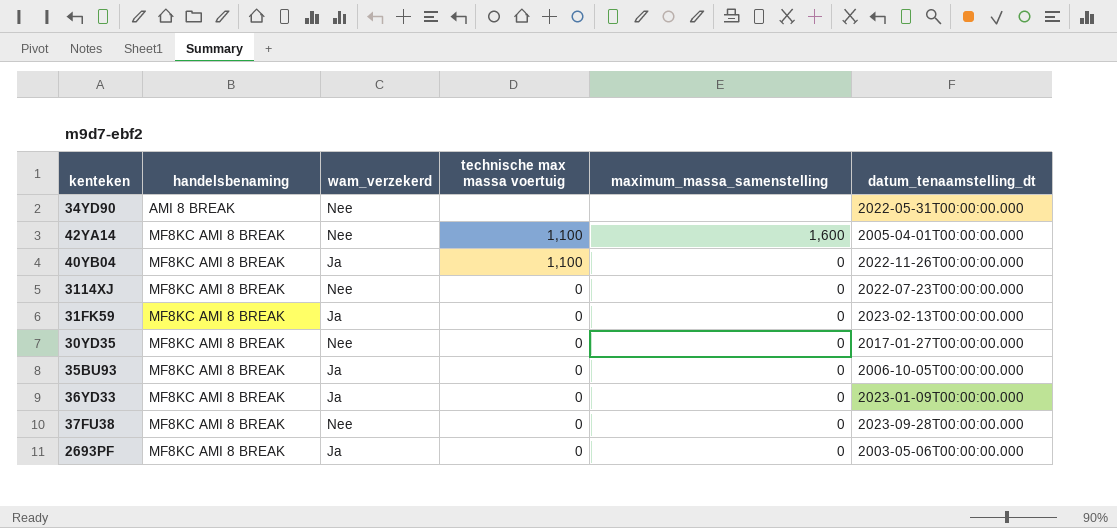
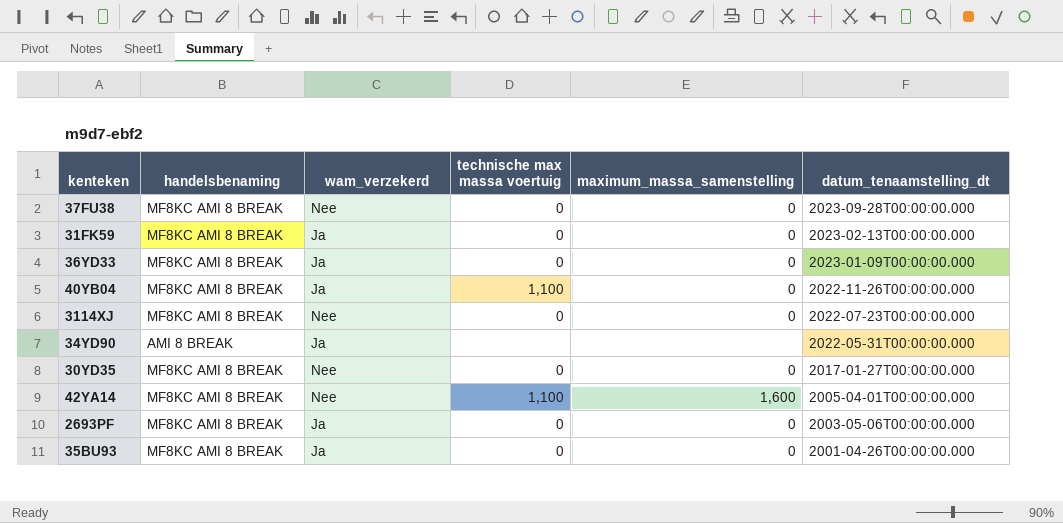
row order: handelsbenaming ascending -> datum_tenaamstelling_dt descending
34YD90 | wam_verzekerd: Nee -> Ja
35BU93 | datum_tenaamstelling_dt: 2006-10-05T00:00:00.000 -> 2001-04-26T00:00:00.000

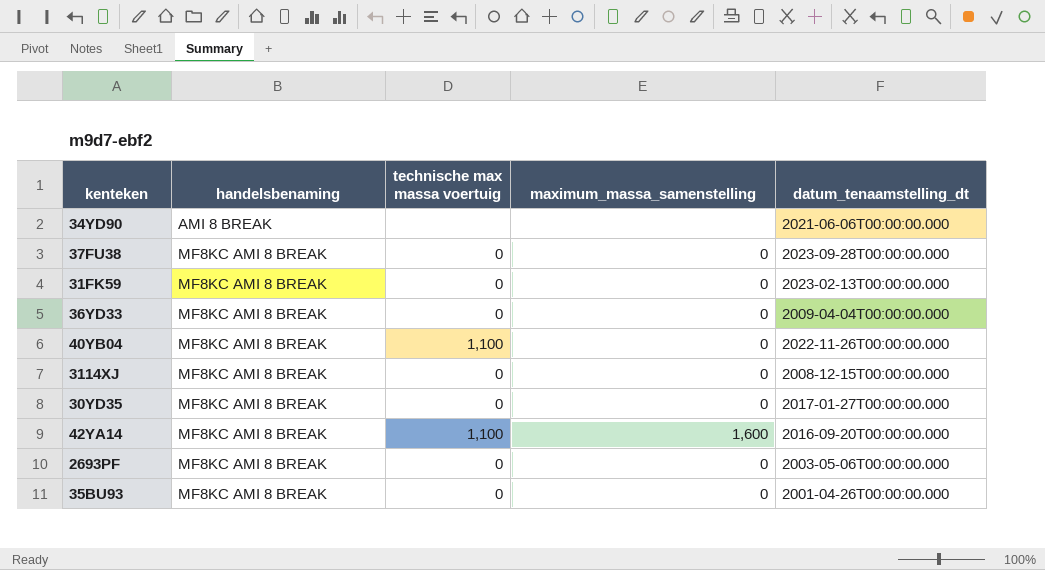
row order: datum_tenaamstelling_dt descending -> handelsbenaming ascending
column wam_verzekerd | position: 3 -> none
34YD90 | datum_tenaamstelling_dt: 2022-05-31T00:00:00.000 -> 2021-06-06T00:00:00.000
36YD33 | datum_tenaamstelling_dt: 2023-01-09T00:00:00.000 -> 2009-04-04T00:00:00.000
3114XJ | datum_tenaamstelling_dt: 2022-07-23T00:00:00.000 -> 2008-12-15T00:00:00.000
42YA14 | datum_tenaamstelling_dt: 2005-04-01T00:00:00.000 -> 2016-09-20T00:00:00.000

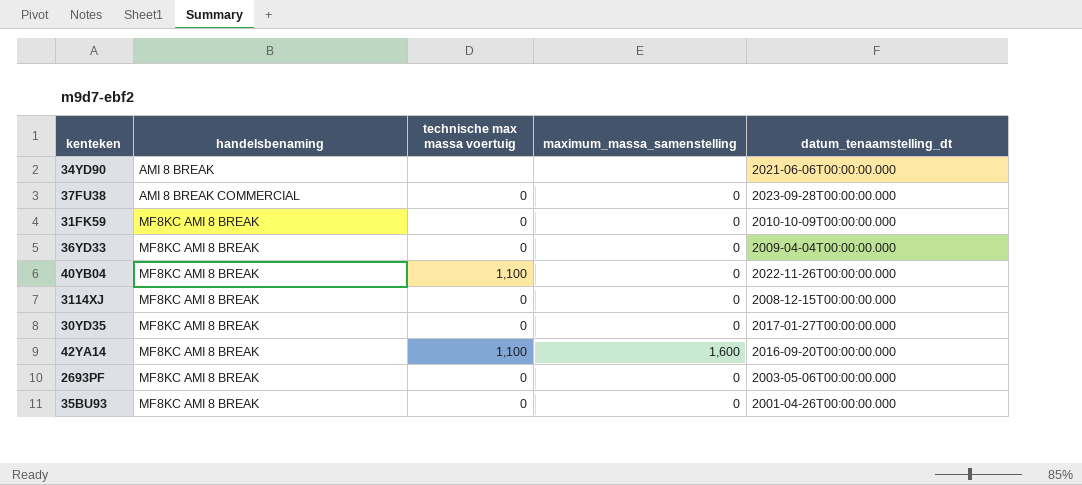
37FU38 | handelsbenaming: MF8KC AMI 8 BREAK -> AMI 8 BREAK COMMERCIAL
31FK59 | datum_tenaamstelling_dt: 2023-02-13T00:00:00.000 -> 2010-10-09T00:00:00.000

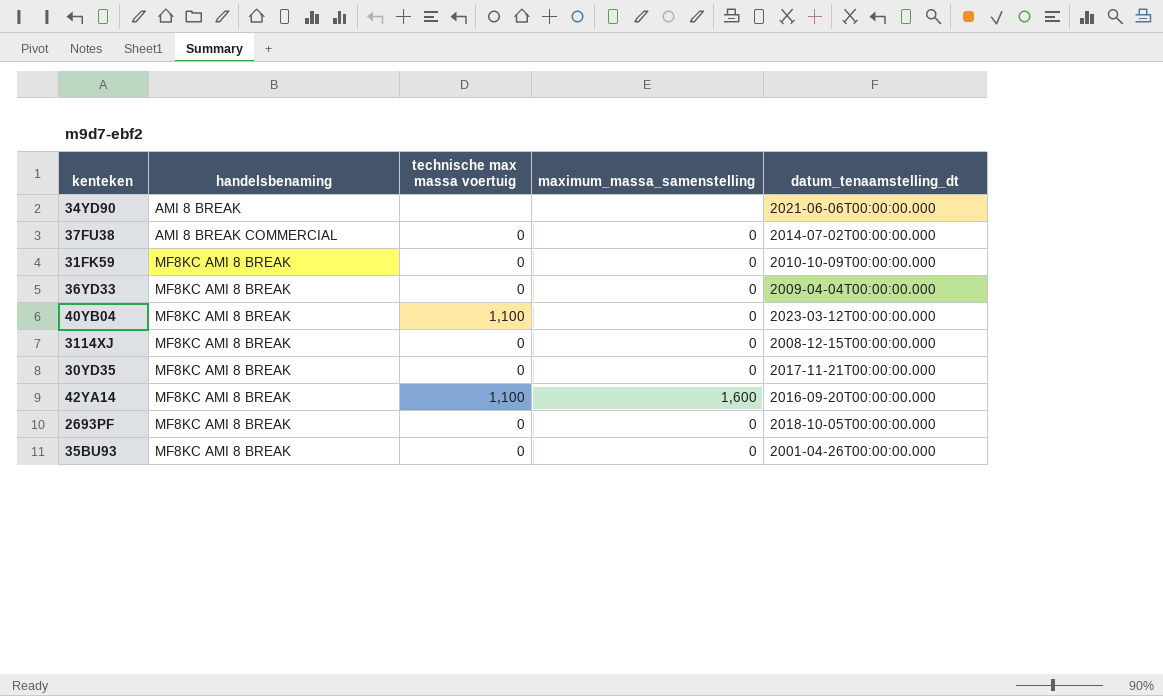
37FU38 | datum_tenaamstelling_dt: 2023-09-28T00:00:00.000 -> 2014-07-02T00:00:00.000
40YB04 | datum_tenaamstelling_dt: 2022-11-26T00:00:00.000 -> 2023-03-12T00:00:00.000
30YD35 | datum_tenaamstelling_dt: 2017-01-27T00:00:00.000 -> 2017-11-21T00:00:00.000
2693PF | datum_tenaamstelling_dt: 2003-05-06T00:00:00.000 -> 2018-10-05T00:00:00.000

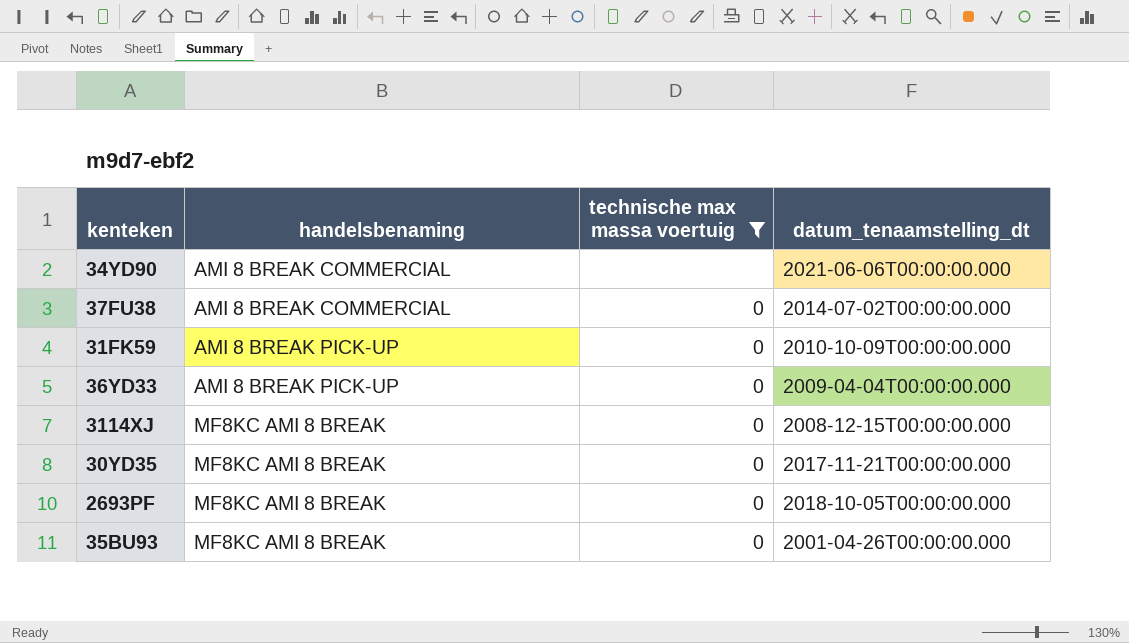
filter: none -> technische max massa voertuig != 1,100
column maximum_massa_samenstelling | position: 4 -> none
34YD90 | handelsbenaming: AMI 8 BREAK -> AMI 8 BREAK COMMERCIAL
31FK59 | handelsbenaming: MF8KC AMI 8 BREAK -> AMI 8 BREAK PICK-UP
36YD33 | handelsbenaming: MF8KC AMI 8 BREAK -> AMI 8 BREAK PICK-UP

